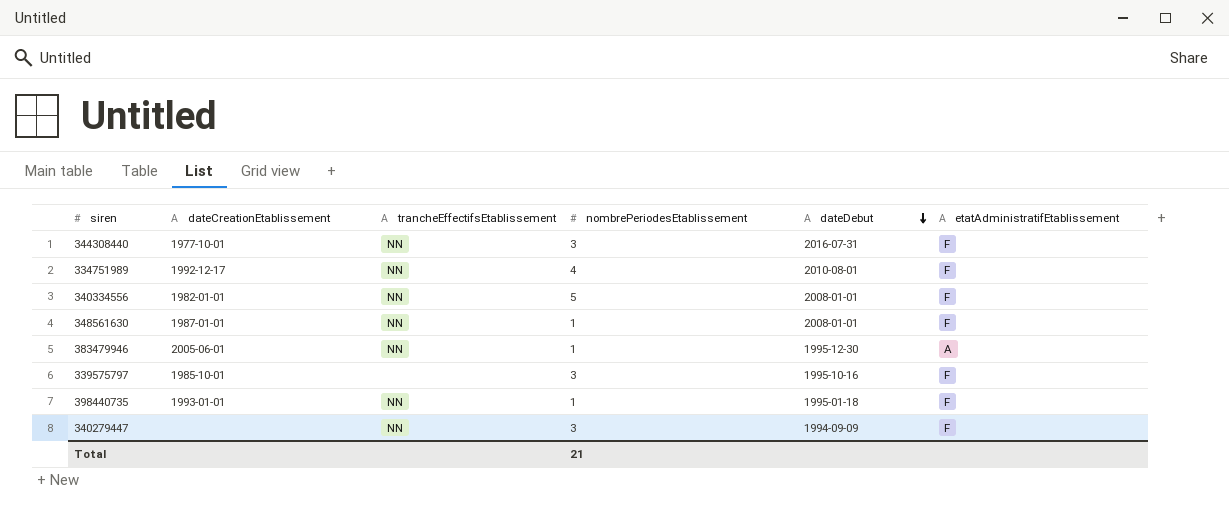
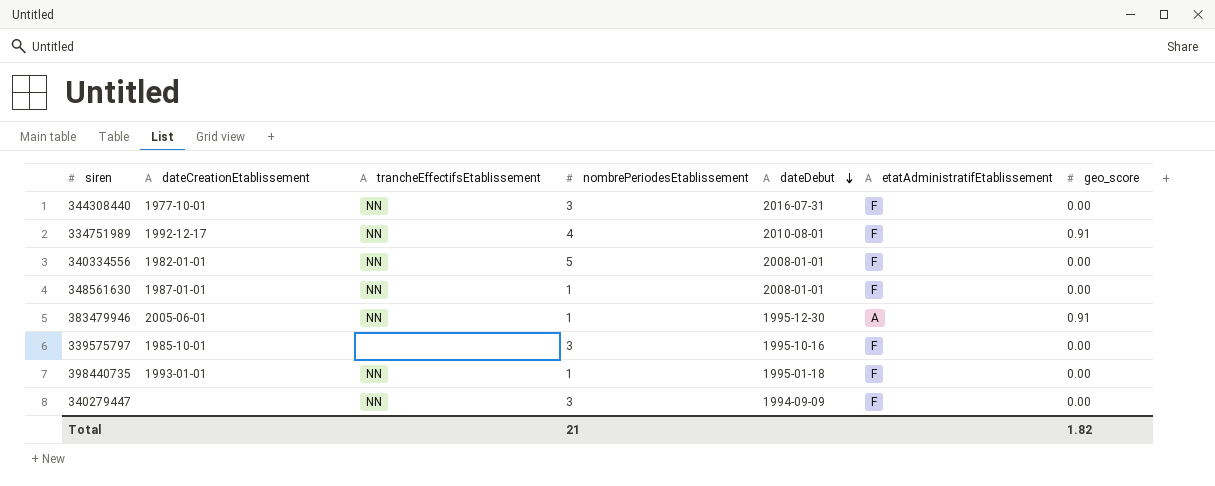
column geo_score | position: none -> 7

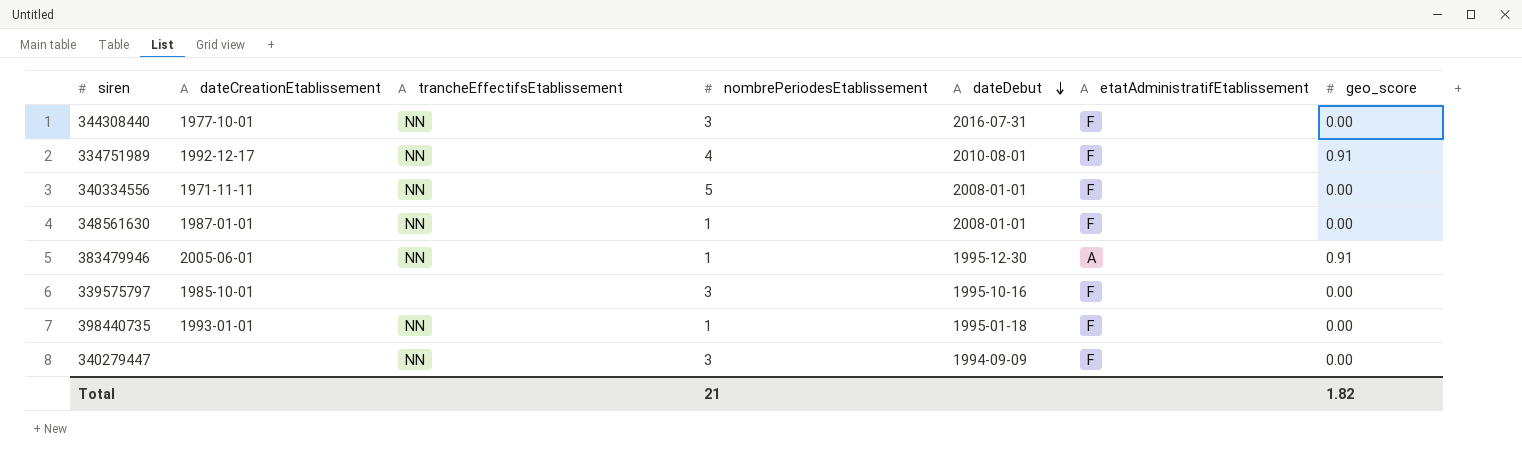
340334556 | dateCreationEtablissement: 1982-01-01 -> 1971-11-11

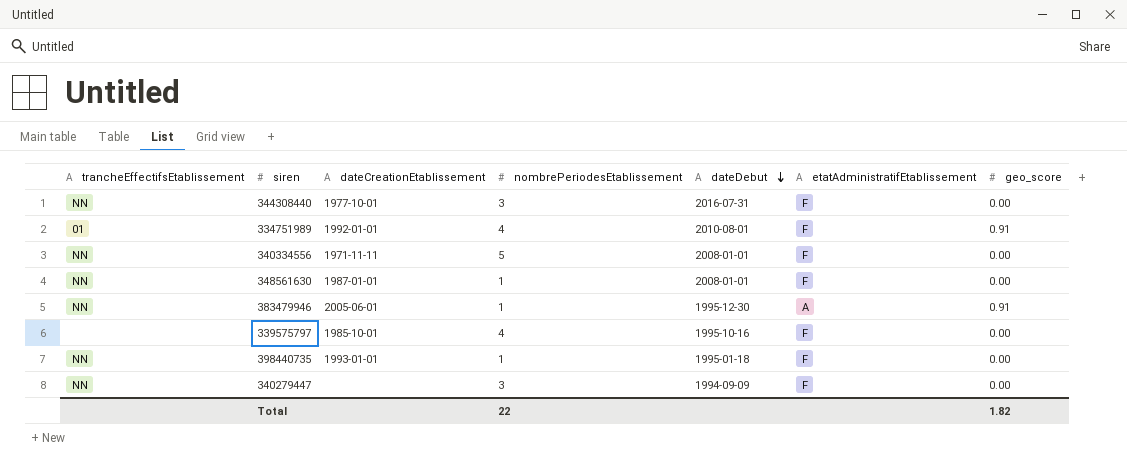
column trancheEffectifsEtablissement | position: 3 -> 1
334751989 | trancheEffectifsEtablissement: NN -> 01
334751989 | dateCreationEtablissement: 1992-12-17 -> 1992-01-01
339575797 | nombrePeriodesEtablissement: 3 -> 4
Total | nombrePeriodesEtablissement: 21 -> 22

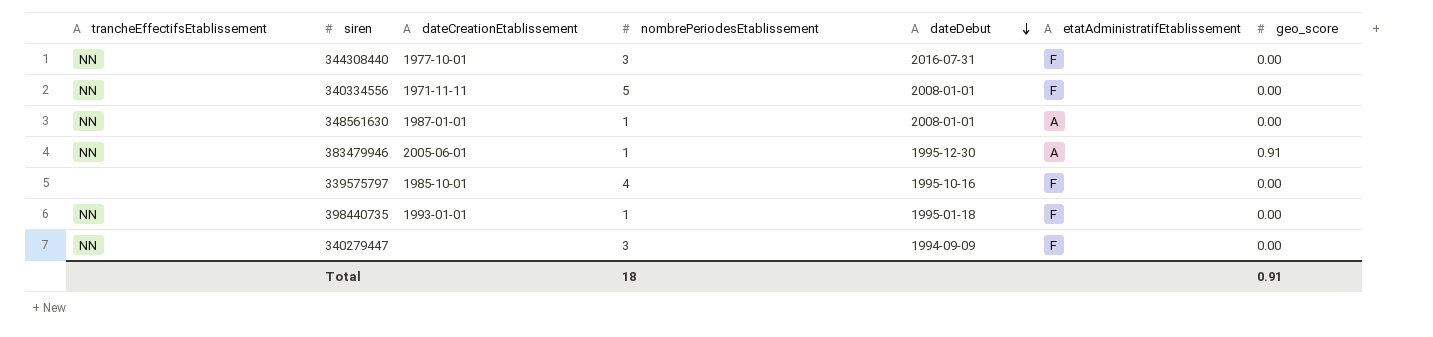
row 334751989: 01 | 1992-01-01 | 4 | 2010-08-01 | F | 0.91 -> none
348561630 | etatAdministratifEtablissement: F -> A
Total | nombrePeriodesEtablissement: 22 -> 18
Total | geo_score: 1.82 -> 0.91

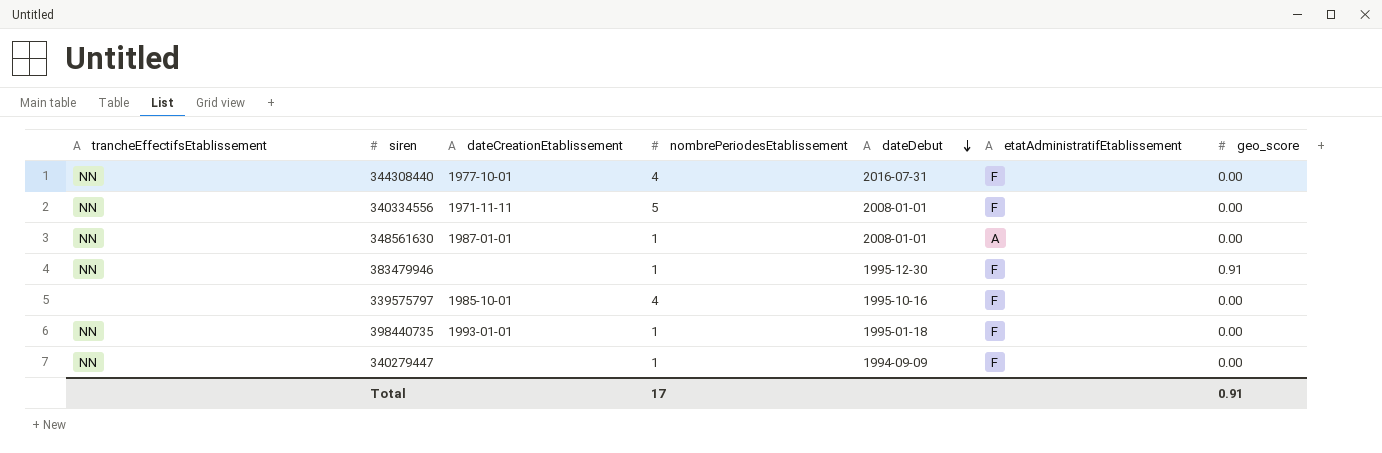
344308440 | nombrePeriodesEtablissement: 3 -> 4
383479946 | dateCreationEtablissement: 2005-06-01 -> none
383479946 | etatAdministratifEtablissement: A -> F
340279447 | nombrePeriodesEtablissement: 3 -> 1
Total | nombrePeriodesEtablissement: 18 -> 17

